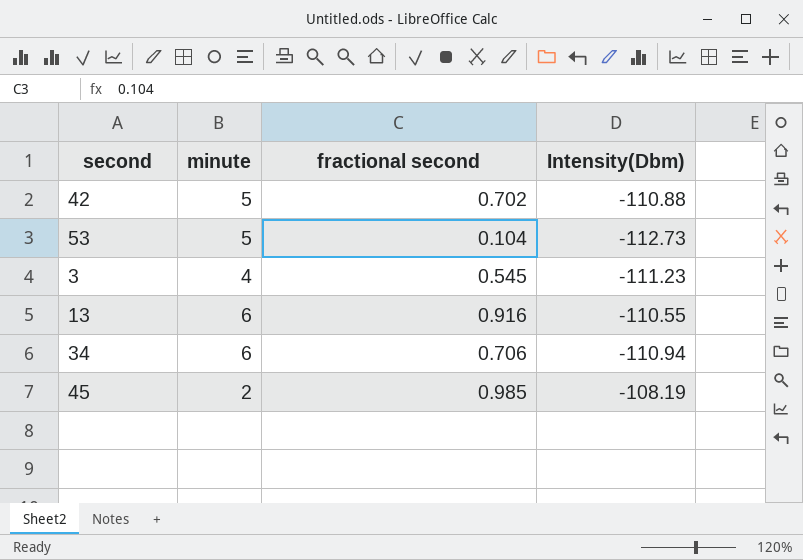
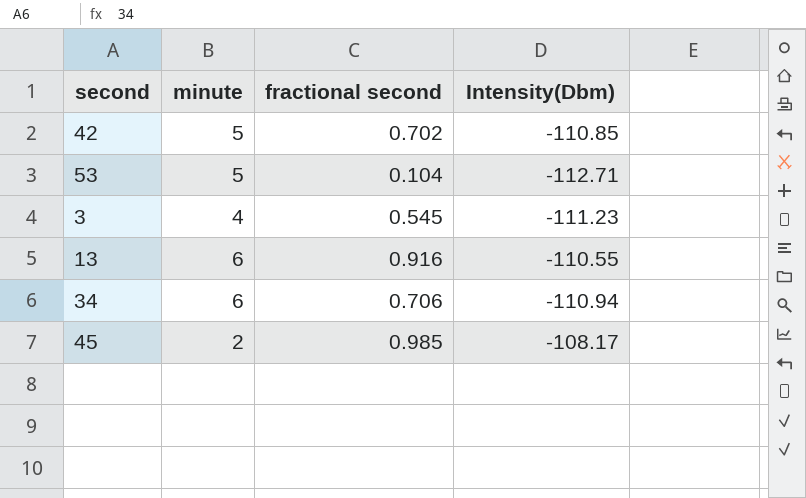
42 | Intensity(Dbm): -110.88 -> -110.85
53 | Intensity(Dbm): -112.73 -> -112.71
45 | Intensity(Dbm): -108.19 -> -108.17

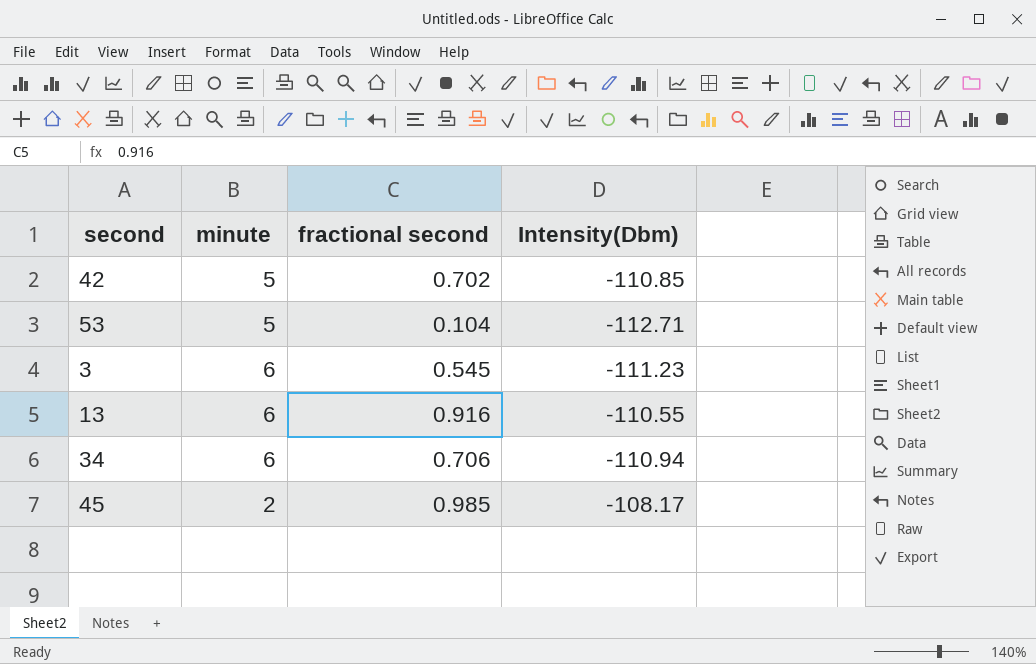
3 | minute: 4 -> 6

